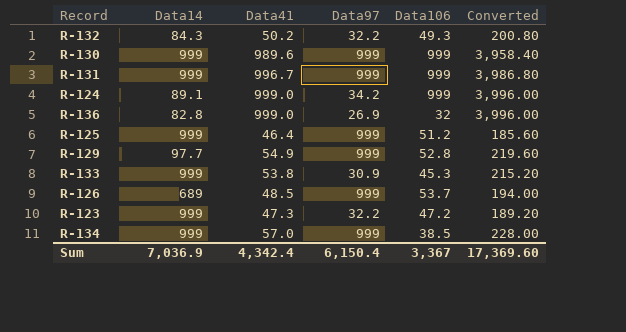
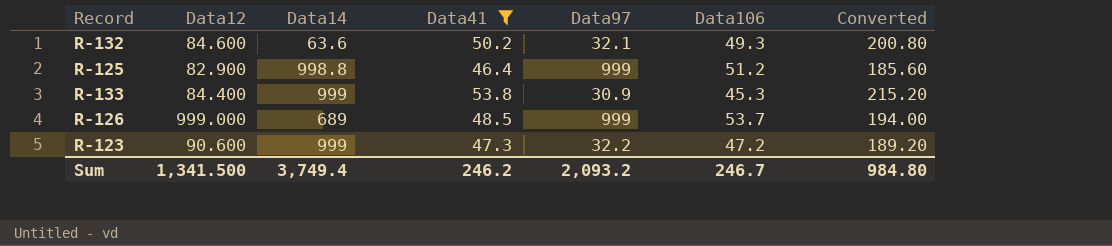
filter: none -> Data41 <= 53.8
column Data12 | position: none -> 2
R-132 | Data14: 84.3 -> 63.6
R-132 | Data97: 32.2 -> 32.1
R-125 | Data14: 999 -> 998.8
Sum | Data14: 7,036.9 -> 3,749.4
Sum | Data41: 4,342.4 -> 246.2
Sum | Data97: 6,150.4 -> 2,093.2
Sum | Data106: 3,367 -> 246.7
Sum | Converted: 17,369.60 -> 984.80

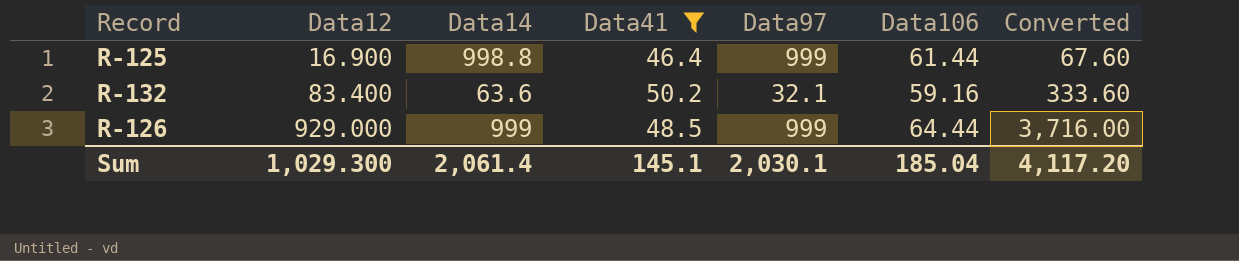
row order: none -> Data12 ascending
column Converted | formula: [Data41] * 4 -> [Data12] * 4
row R-133: 84.400 | 999 | 53.8 | 30.9 | 45.3 | 215.20 -> none
row R-123: 90.600 | 999 | 47.3 | 32.2 | 47.2 | 189.20 -> none
R-125 | Data12: 82.900 -> 16.900
R-125 | Data106: 51.2 -> 61.44
R-132 | Data12: 84.600 -> 83.400
R-132 | Data106: 49.3 -> 59.16
R-126 | Data12: 999.000 -> 929.000
R-126 | Data14: 689 -> 999
R-126 | Data106: 53.7 -> 64.44
Sum | Data12: 1,341.500 -> 1,029.300
Sum | Data14: 3,749.4 -> 2,061.4
Sum | Data41: 246.2 -> 145.1
Sum | Data97: 2,093.2 -> 2,030.1
Sum | Data106: 246.7 -> 185.04
Sum | Converted: 984.80 -> 4,117.20

